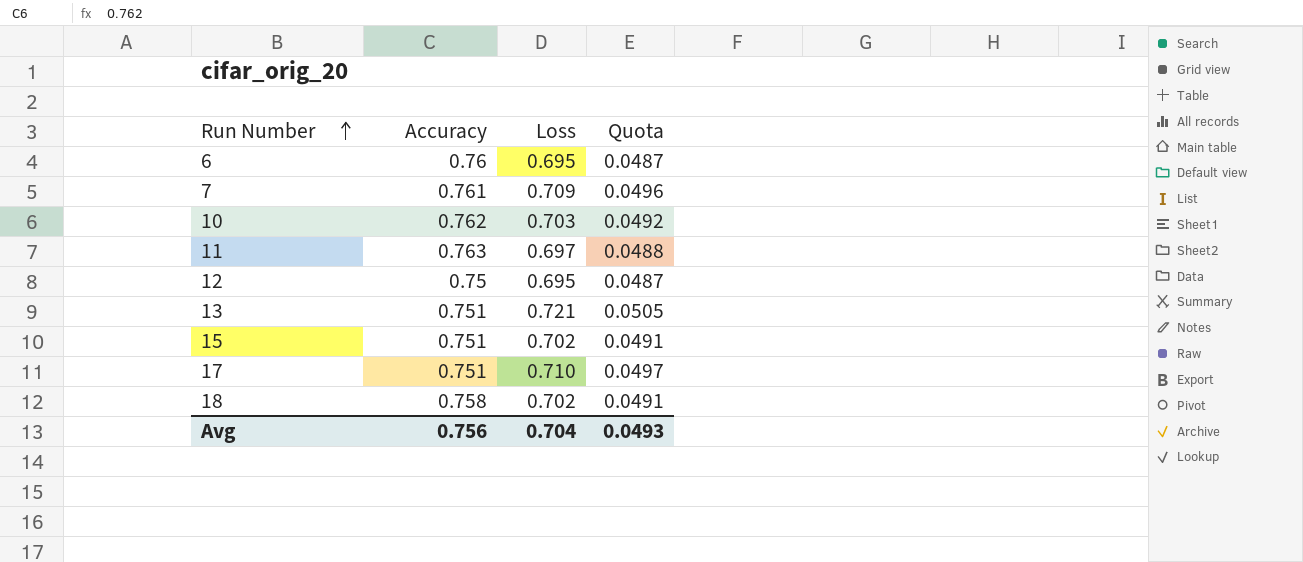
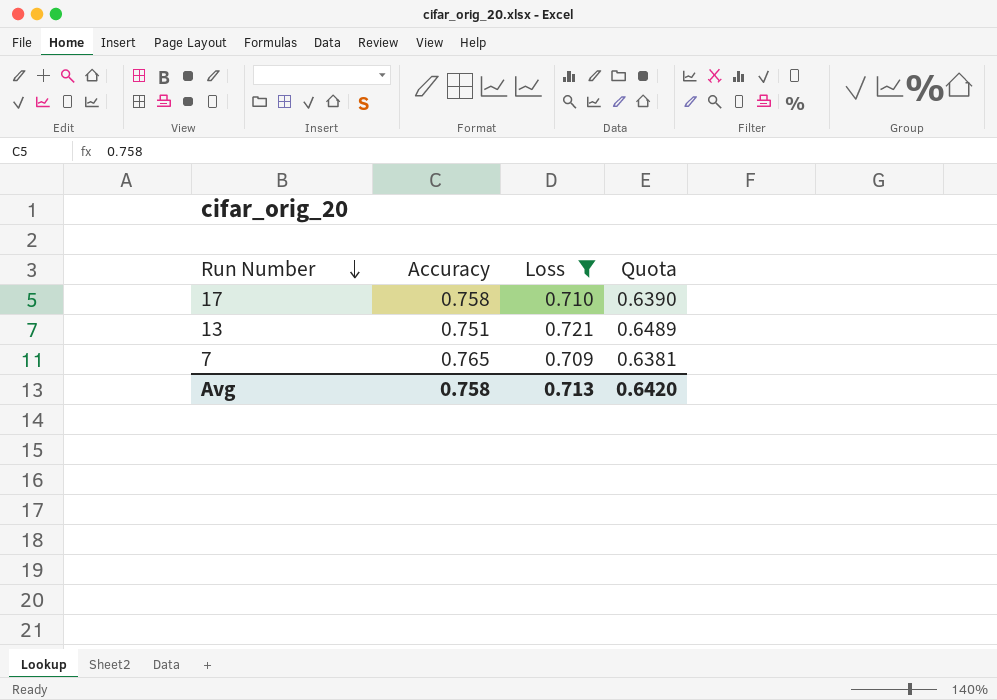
filter: none -> Loss >= 0.709
row order: Run Number ascending -> Run Number descending
column Quota | formula: [Loss] * 0.07 -> [Loss] * 0.9
17 | Accuracy: 0.751 -> 0.758
7 | Accuracy: 0.761 -> 0.765
Avg | Accuracy: 0.756 -> 0.758
Avg | Loss: 0.704 -> 0.713
Avg | Quota: 0.0493 -> 0.6420

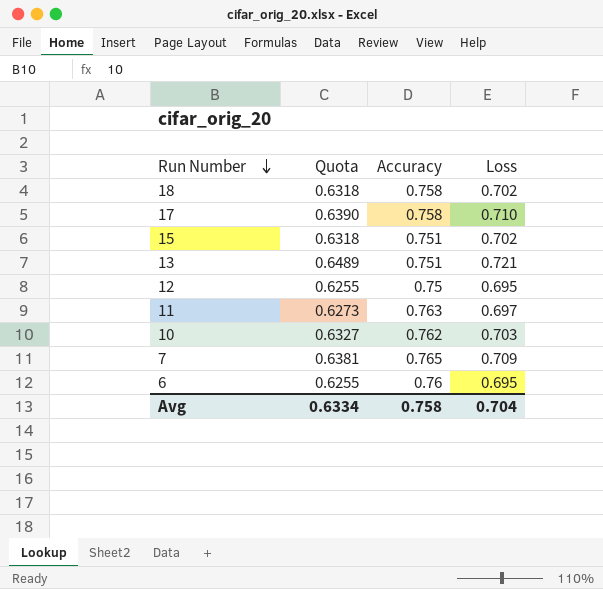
filter: Loss >= 0.709 -> none
column Quota | position: 4 -> 2
Avg | Quota: 0.6420 -> 0.6334
Avg | Loss: 0.713 -> 0.704

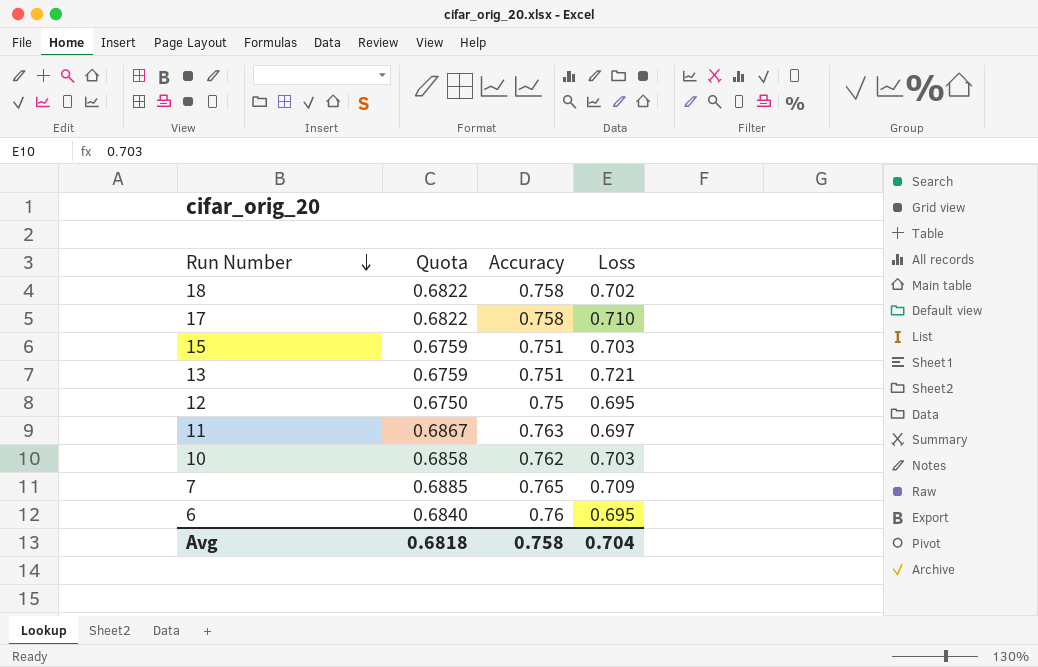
column Quota | formula: [Loss] * 0.9 -> [Accuracy] * 0.9
15 | Loss: 0.702 -> 0.703
Avg | Quota: 0.6334 -> 0.6818

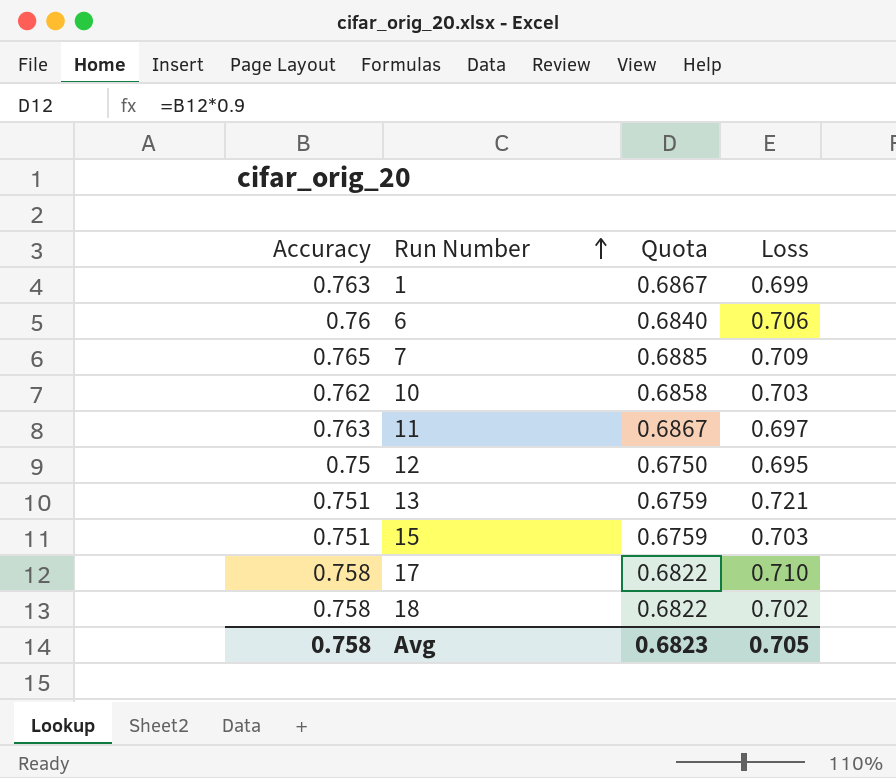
row order: Run Number descending -> Run Number ascending
column Accuracy | position: 3 -> 1
row 1: none -> 0.763 | 0.6867 | 0.699
6 | Loss: 0.695 -> 0.706
Avg | Quota: 0.6818 -> 0.6823
Avg | Loss: 0.704 -> 0.705

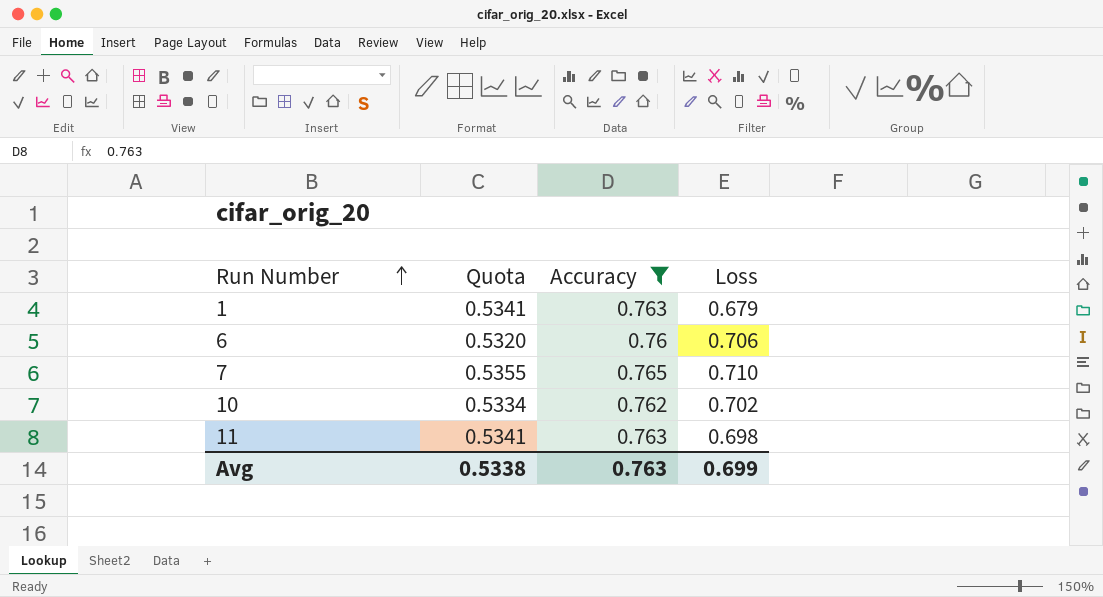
filter: none -> Accuracy >= 0.76
column Quota | formula: [Accuracy] * 0.9 -> [Accuracy] * 0.7
column Accuracy | position: 1 -> 3
1 | Loss: 0.699 -> 0.679
7 | Loss: 0.709 -> 0.710
10 | Loss: 0.703 -> 0.702
11 | Loss: 0.697 -> 0.698
Avg | Quota: 0.6823 -> 0.5338
Avg | Accuracy: 0.758 -> 0.763
Avg | Loss: 0.705 -> 0.699

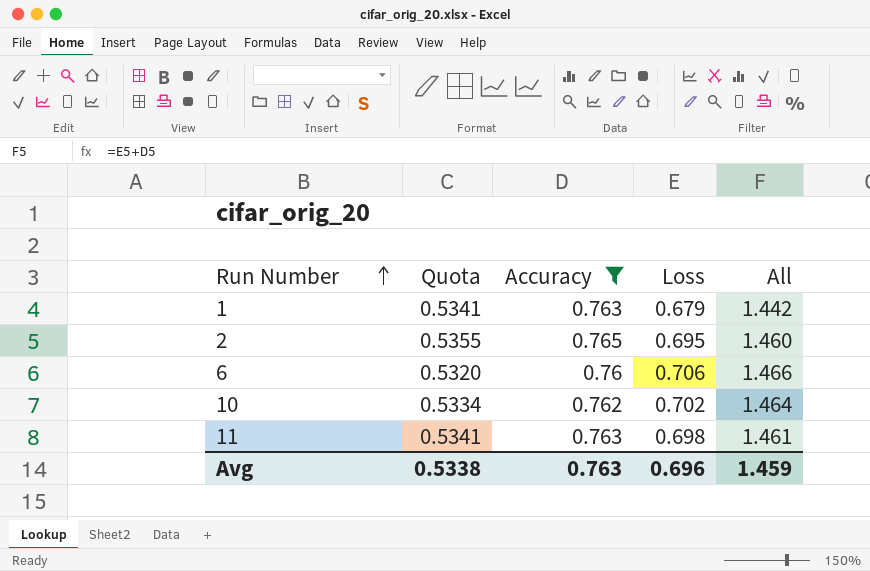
column All | formula: none -> [Accuracy] + [Loss]
row 7: 0.5355 | 0.765 | 0.710 -> none
row 2: none -> 0.5355 | 0.765 | 0.695 | 1.460
Avg | Loss: 0.699 -> 0.696

